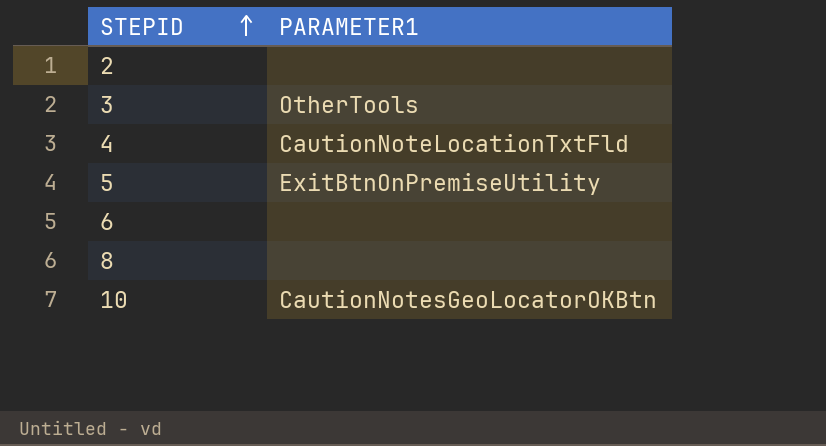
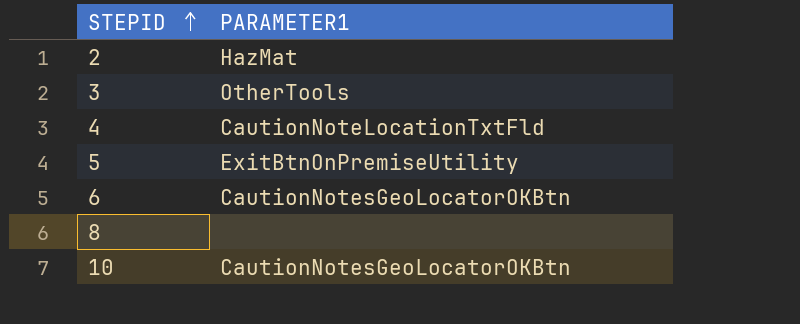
2 | PARAMETER1: none -> HazMat
6 | PARAMETER1: none -> CautionNotesGeoLocatorOKBtn

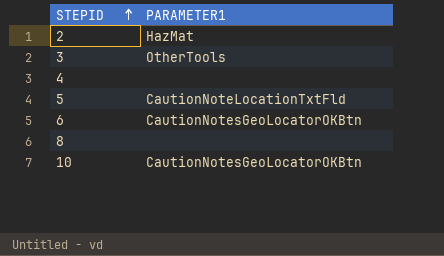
4 | PARAMETER1: CautionNoteLocationTxtFld -> none
5 | PARAMETER1: ExitBtnOnPremiseUtility -> CautionNoteLocationTxtFld

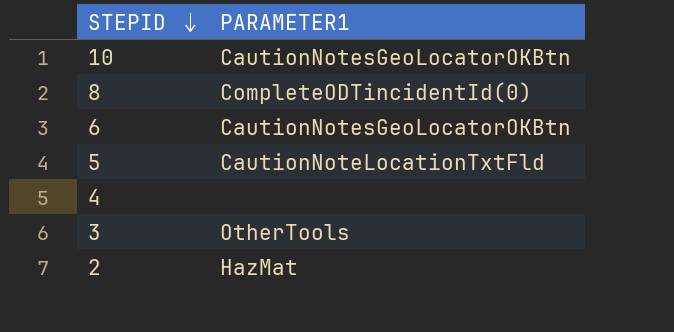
row order: STEPID ascending -> STEPID descending
8 | PARAMETER1: none -> CompleteODTincidentId(0)

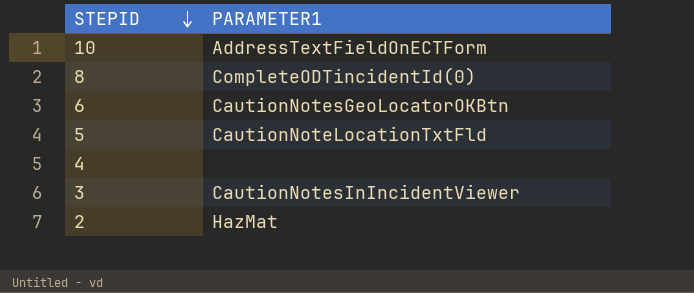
10 | PARAMETER1: CautionNotesGeoLocatorOKBtn -> AddressTextFieldOnECTForm
3 | PARAMETER1: OtherTools -> CautionNotesInIncidentViewer

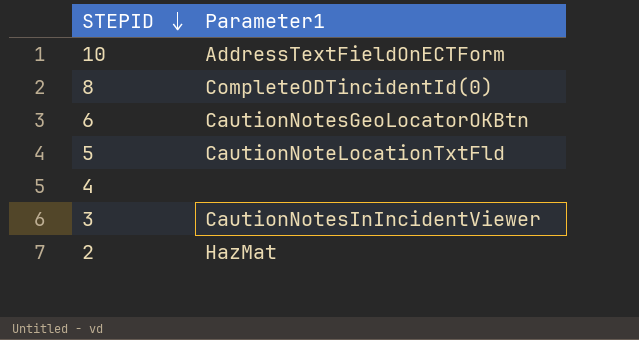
column name: PARAMETER1 -> Parameter1

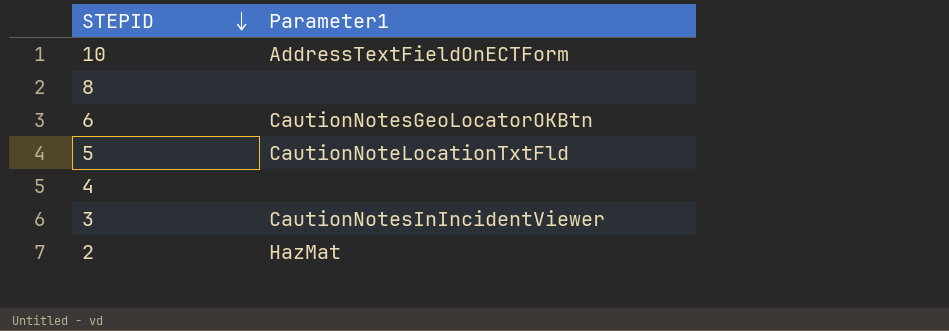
8 | Parameter1: CompleteODTincidentId(0) -> none

